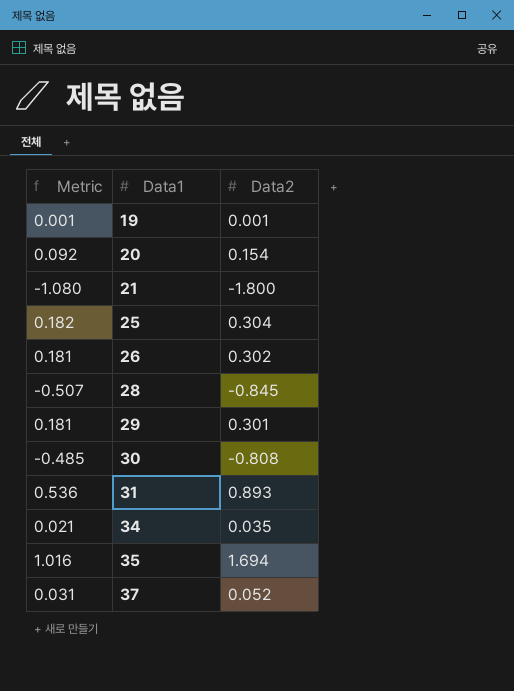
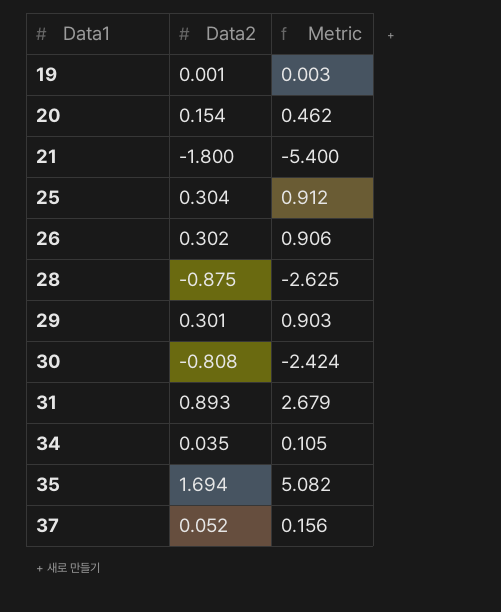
column Metric | formula: [Data2] * 0.6 -> [Data2] * 3
column Metric | position: 1 -> 3
28 | Data2: -0.845 -> -0.875

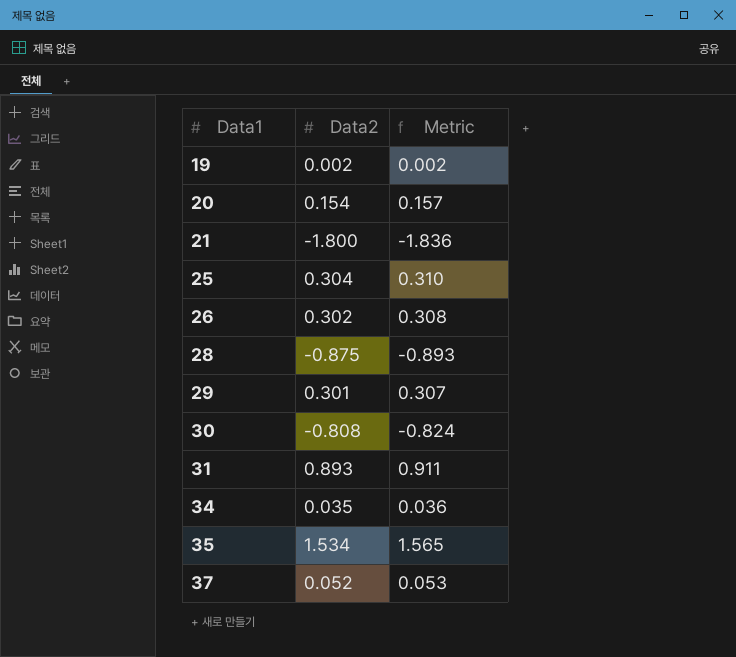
column Metric | formula: [Data2] * 3 -> [Data2] * 1.02
19 | Data2: 0.001 -> 0.002
35 | Data2: 1.694 -> 1.534

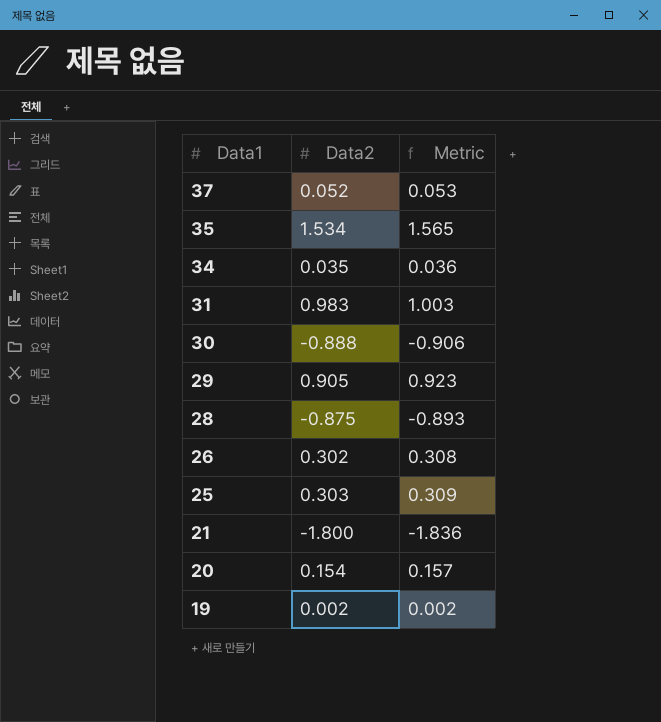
row order: Data1 ascending -> Data1 descending
31 | Data2: 0.893 -> 0.983
31 | Metric: 0.911 -> 1.003
30 | Data2: -0.808 -> -0.888
30 | Metric: -0.824 -> -0.906
29 | Data2: 0.301 -> 0.905
29 | Metric: 0.307 -> 0.923
25 | Data2: 0.304 -> 0.303
25 | Metric: 0.310 -> 0.309

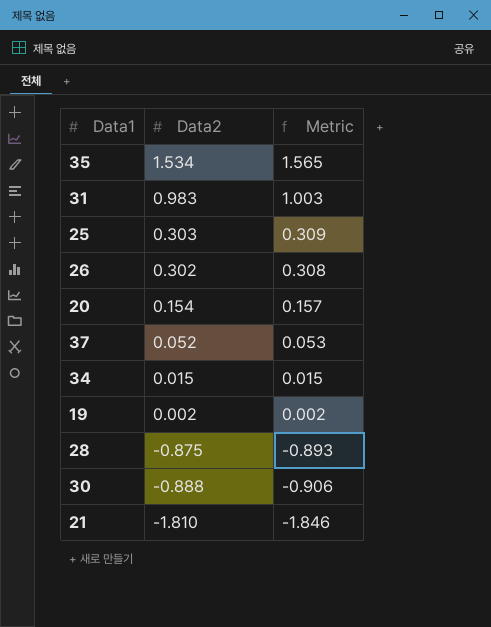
row order: Data1 descending -> Data2 descending
row 29: 0.905 | 0.923 -> none
34 | Data2: 0.035 -> 0.015
34 | Metric: 0.036 -> 0.015
21 | Data2: -1.800 -> -1.810
21 | Metric: -1.836 -> -1.846

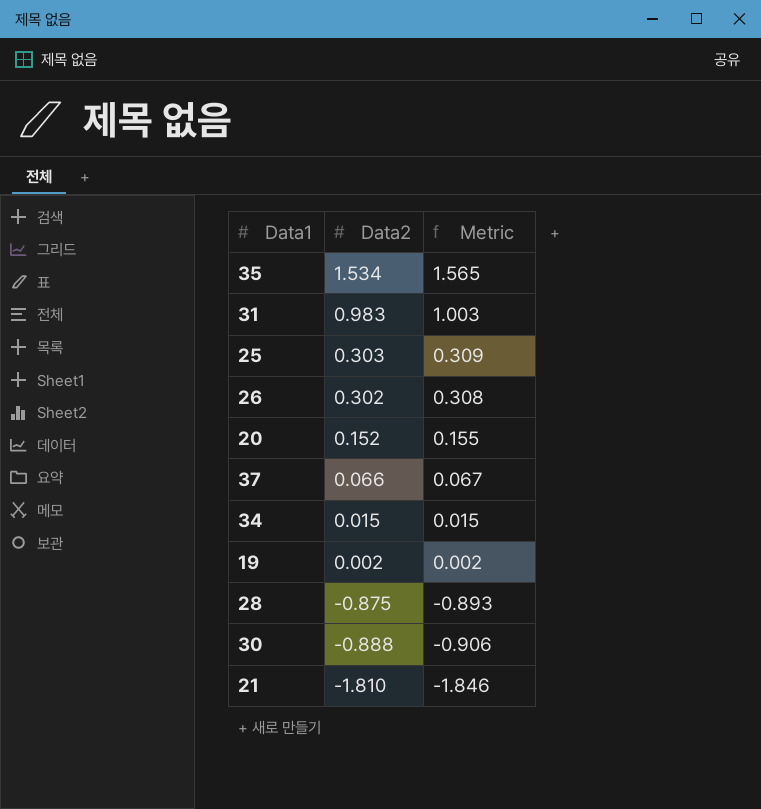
20 | Data2: 0.154 -> 0.152
20 | Metric: 0.157 -> 0.155
37 | Data2: 0.052 -> 0.066
37 | Metric: 0.053 -> 0.067

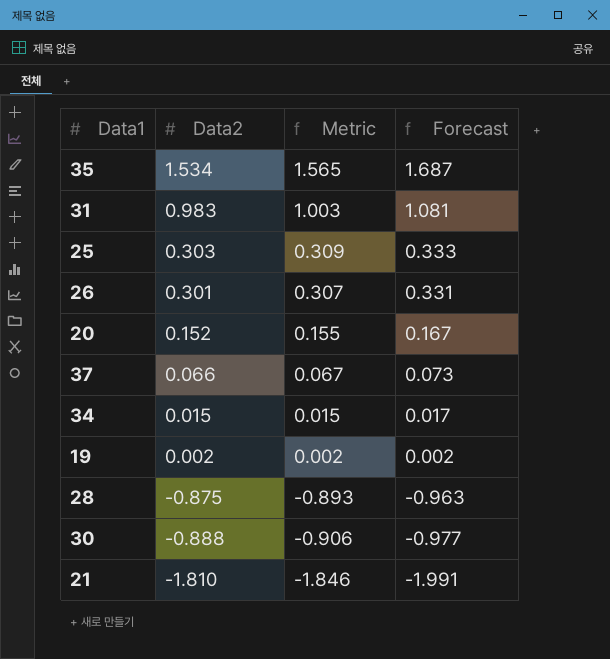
column Forecast | formula: none -> [Data2] * 1.1
26 | Data2: 0.302 -> 0.301
26 | Metric: 0.308 -> 0.307

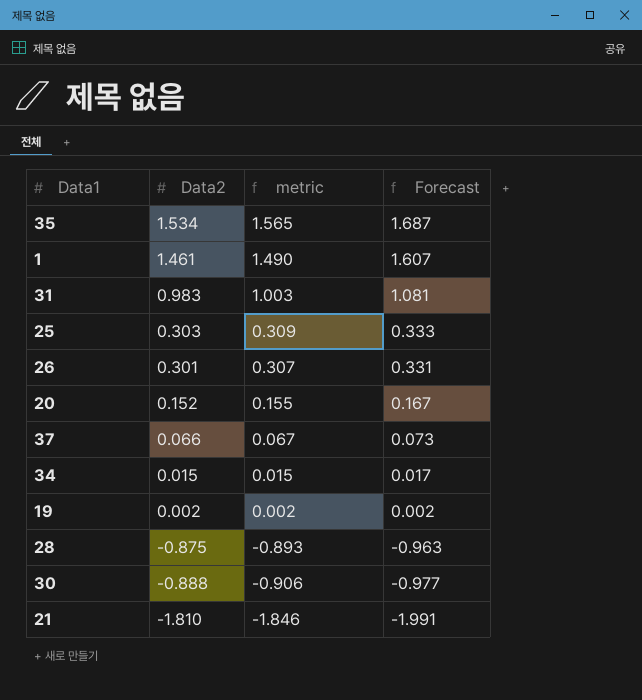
column name: Metric -> metric
row 1: none -> 1.461 | 1.490 | 1.607

